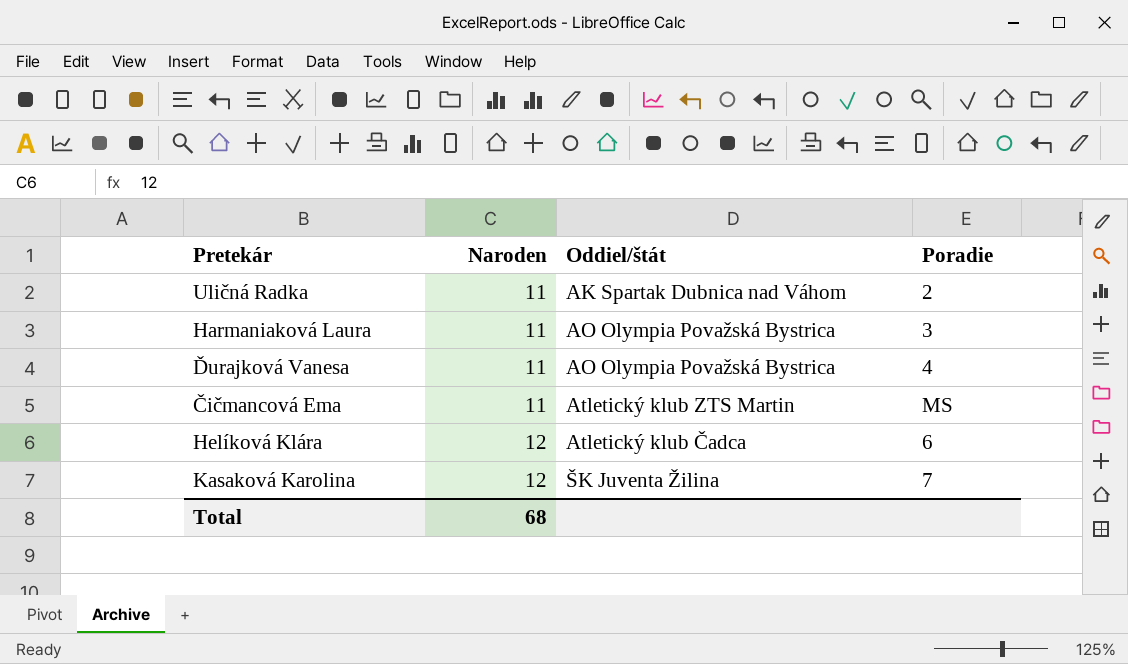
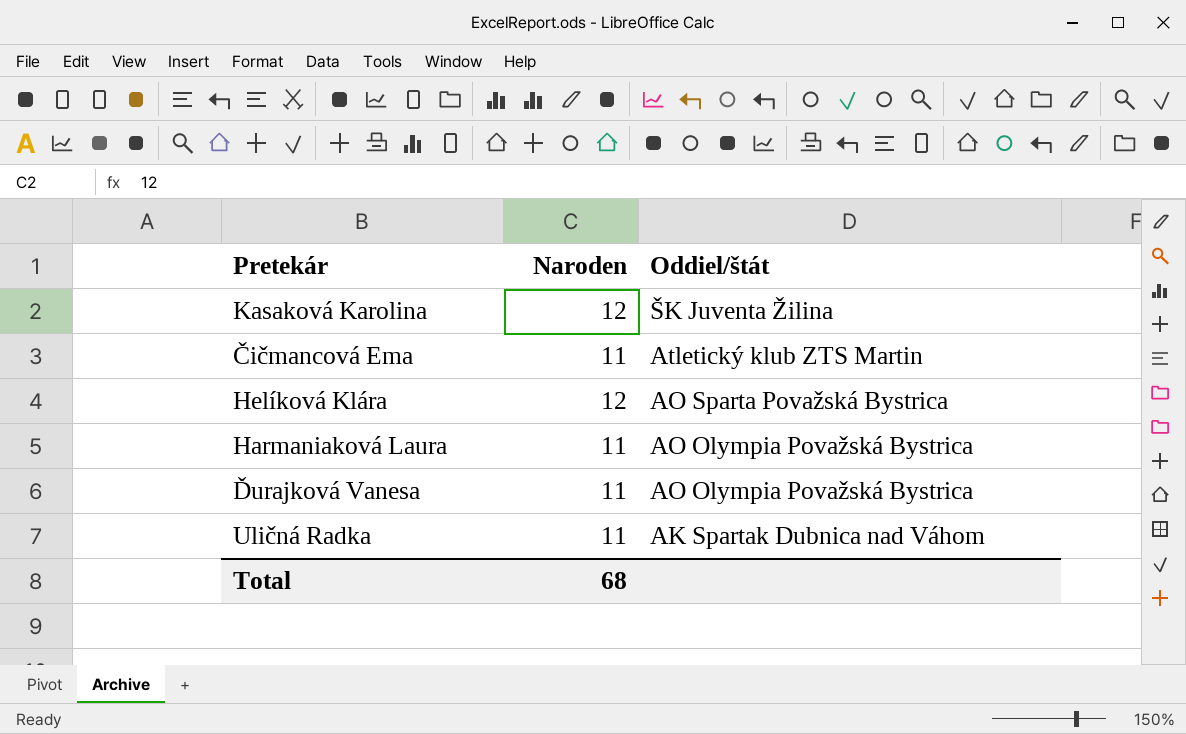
row order: Naroden ascending -> Oddiel/štát descending
column Poradie | position: 4 -> none
Helíková Klára | Oddiel/štát: Atletický klub Čadca -> AO Sparta Považská Bystrica

